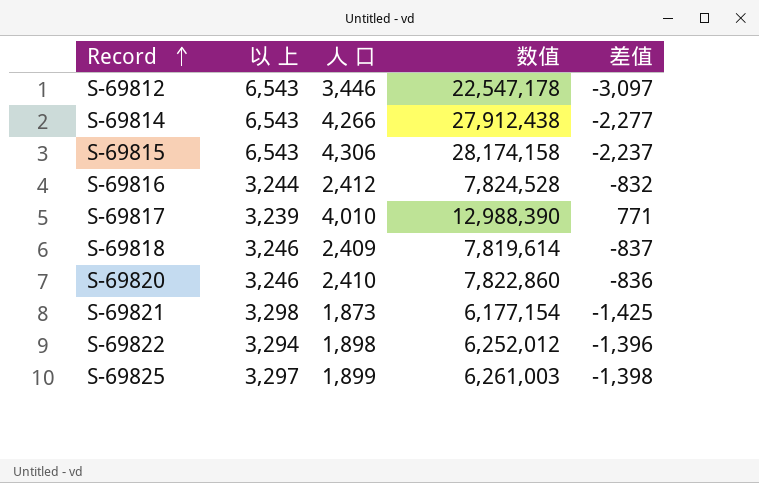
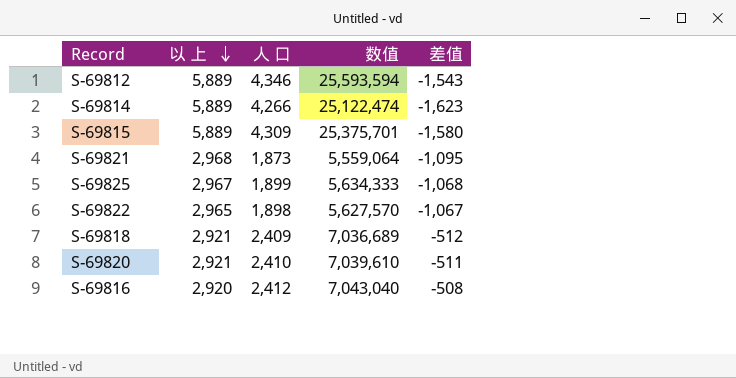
row order: Record ascending -> 以 上 descending
row S-69817: 3,239 | 4,010 | 12,988,390 | 771 -> none
S-69812 | 以 上: 6,543 -> 5,889
S-69812 | 人 口: 3,446 -> 4,346
S-69812 | 数值: 22,547,178 -> 25,593,594
S-69812 | 差值: -3,097 -> -1,543
S-69814 | 以 上: 6,543 -> 5,889
S-69814 | 数值: 27,912,438 -> 25,122,474
S-69814 | 差值: -2,277 -> -1,623
S-69815 | 以 上: 6,543 -> 5,889
S-69815 | 人 口: 4,306 -> 4,309
S-69815 | 数值: 28,174,158 -> 25,375,701
S-69815 | 差值: -2,237 -> -1,580
S-69821 | 以 上: 3,298 -> 2,968
S-69821 | 数值: 6,177,154 -> 5,559,064
S-69821 | 差值: -1,425 -> -1,095
S-69825 | 以 上: 3,297 -> 2,967
S-69825 | 数值: 6,261,003 -> 5,634,333
S-69825 | 差值: -1,398 -> -1,068
S-69822 | 以 上: 3,294 -> 2,965
S-69822 | 数值: 6,252,012 -> 5,627,570
S-69822 | 差值: -1,396 -> -1,067
S-69818 | 以 上: 3,246 -> 2,921
S-69818 | 数值: 7,819,614 -> 7,036,689
S-69818 | 差值: -837 -> -512
S-69820 | 以 上: 3,246 -> 2,921
S-69820 | 数值: 7,822,860 -> 7,039,610
S-69820 | 差值: -836 -> -511
S-69816 | 以 上: 3,244 -> 2,920
S-69816 | 数值: 7,824,528 -> 7,043,040
S-69816 | 差值: -832 -> -508

